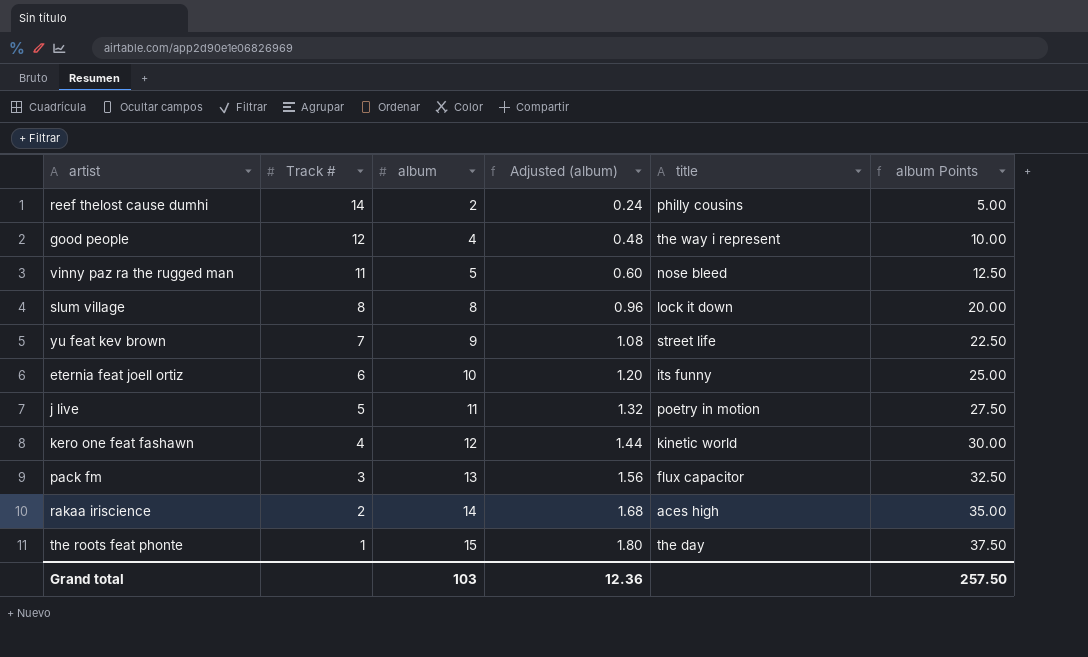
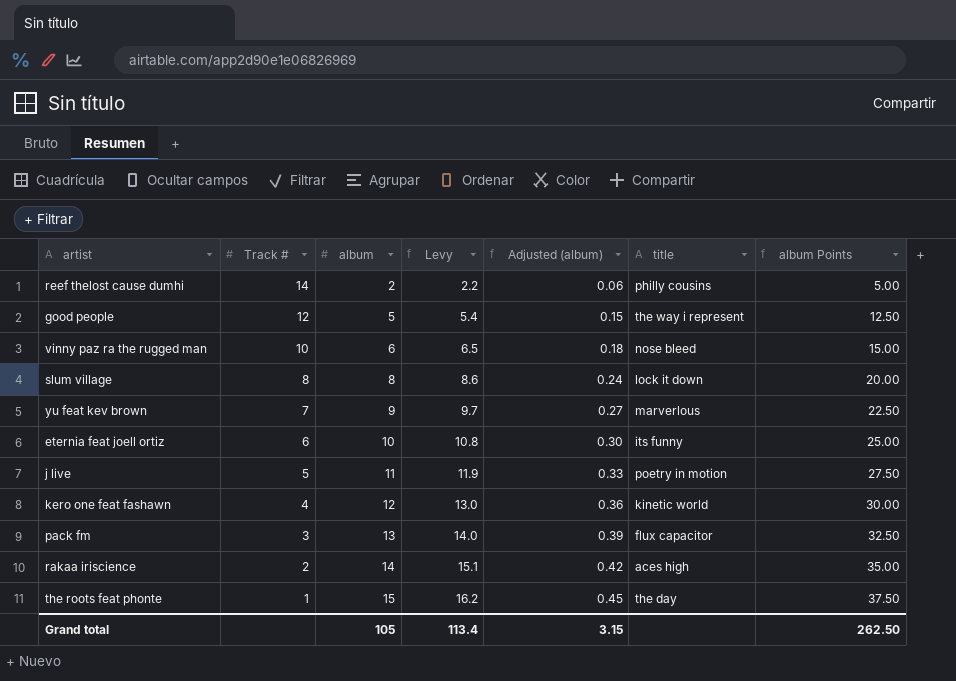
column Levy | formula: none -> [album] * 1.08
column Adjusted (album) | formula: [album] * 0.12 -> [album] * 0.03
good people | album: 4 -> 5
good people | album Points: 10.00 -> 12.50
vinny paz ra the rugged man | Track #: 11 -> 10
vinny paz ra the rugged man | album: 5 -> 6
vinny paz ra the rugged man | album Points: 12.50 -> 15.00
yu feat kev brown | title: street life -> marverlous
Grand total | album: 103 -> 105
Grand total | Adjusted (album): 12.36 -> 3.15
Grand total | album Points: 257.50 -> 262.50

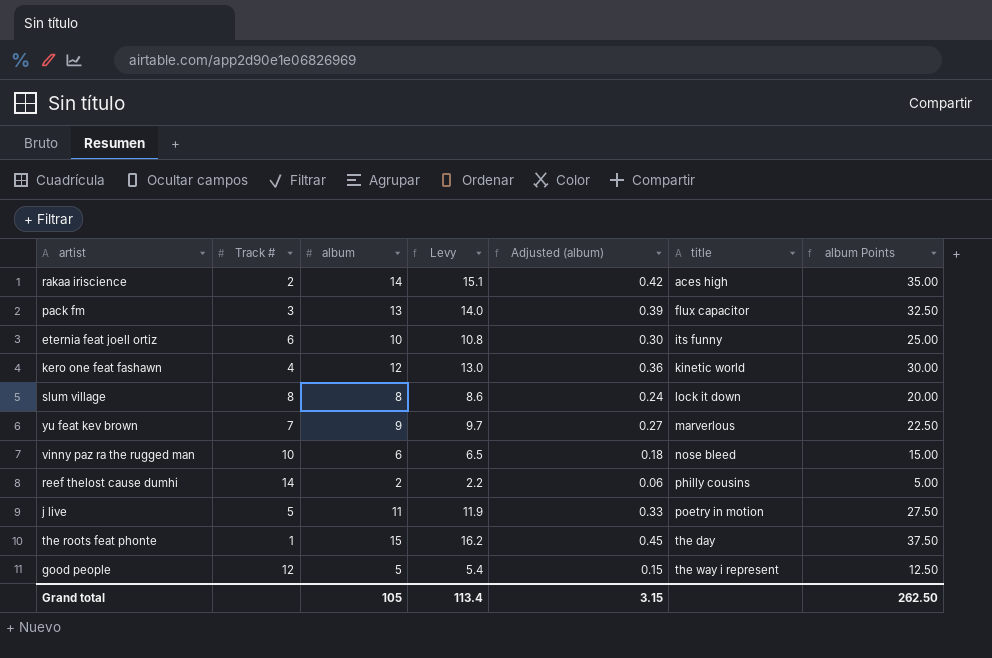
row order: Track # descending -> title ascending

